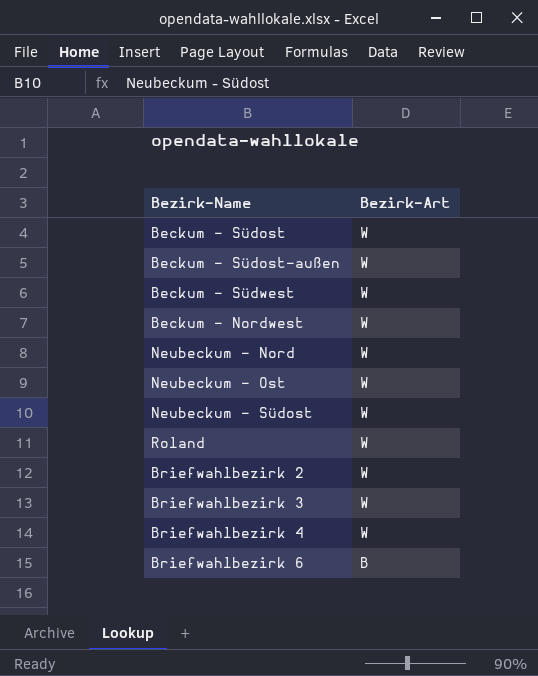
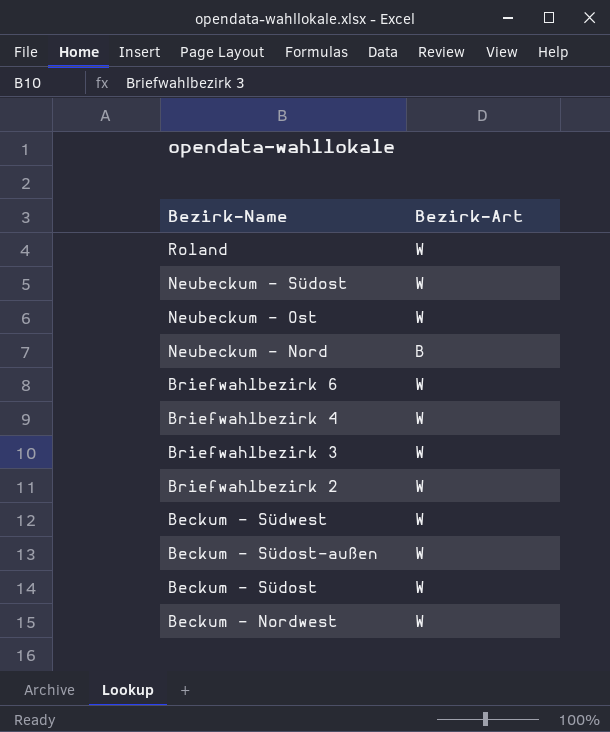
row order: Bezirk-Art descending -> Bezirk-Name descending
Neubeckum - Nord | Bezirk-Art: W -> B
Briefwahlbezirk 6 | Bezirk-Art: B -> W

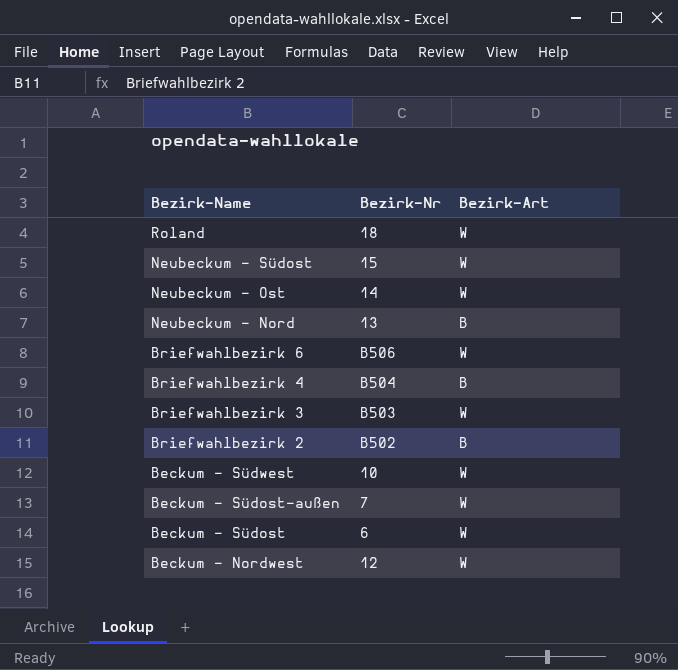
column Bezirk-Nr | position: none -> 2
Briefwahlbezirk 4 | Bezirk-Art: W -> B
Briefwahlbezirk 2 | Bezirk-Art: W -> B

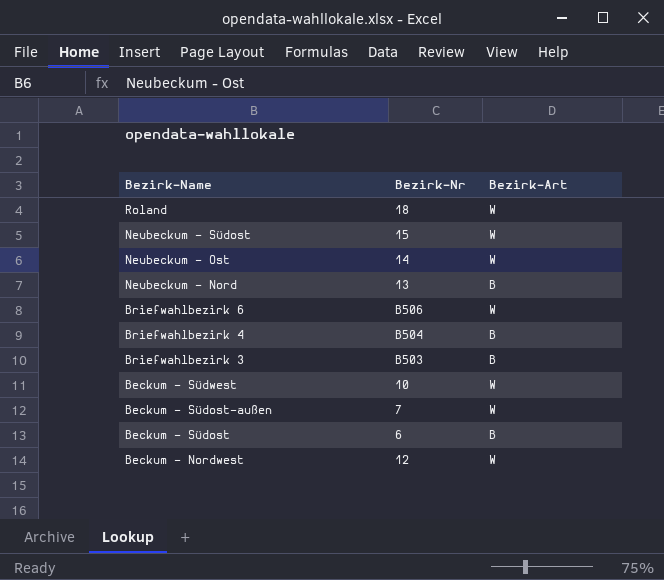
row Briefwahlbezirk 2: B502 | B -> none
Briefwahlbezirk 3 | Bezirk-Art: W -> B
Beckum - Südost | Bezirk-Art: W -> B

